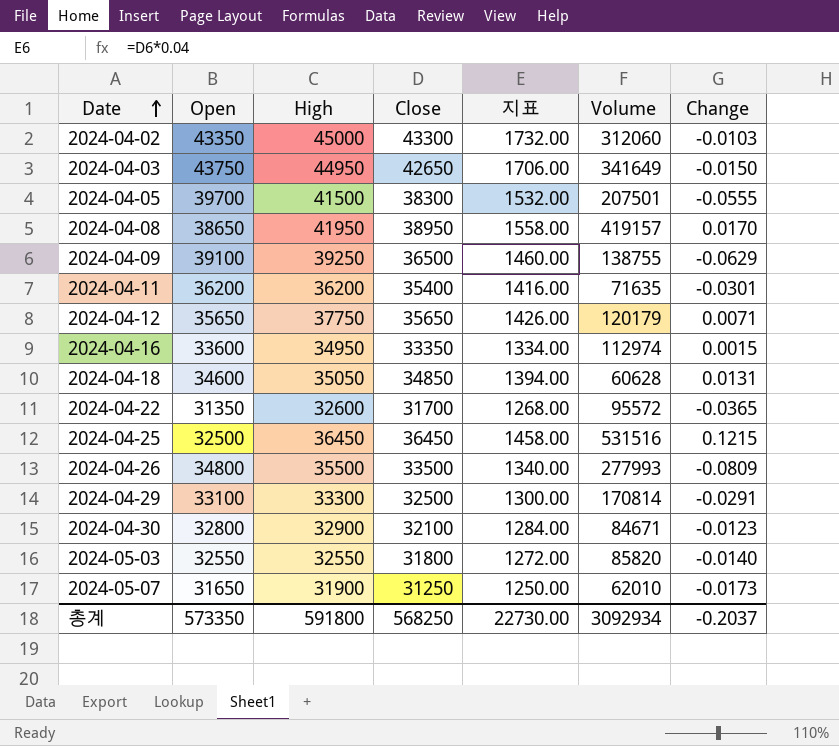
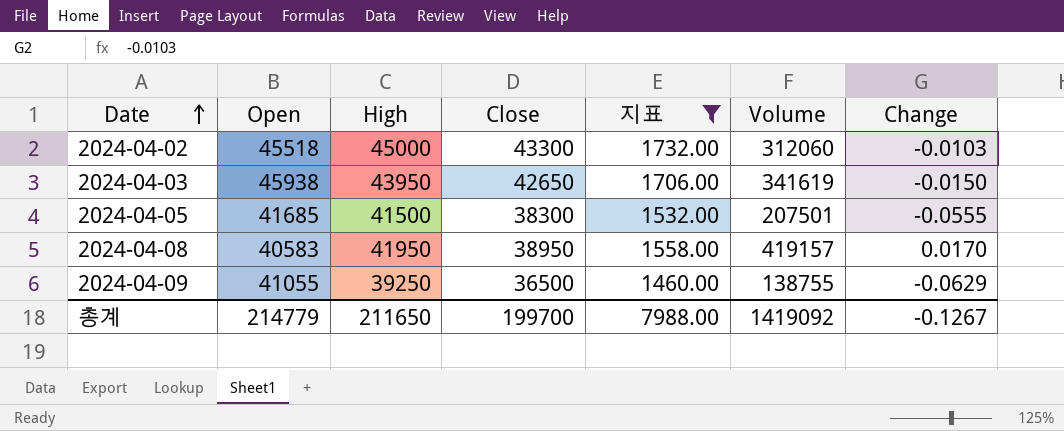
filter: none -> 지표 >= 1460.00
2024-04-02 | Open: 43350 -> 45518
2024-04-03 | Open: 43750 -> 45938
2024-04-03 | High: 44950 -> 43950
2024-04-03 | Volume: 341649 -> 341619
2024-04-05 | Open: 39700 -> 41685
2024-04-08 | Open: 38650 -> 40583
2024-04-09 | Open: 39100 -> 41055
총계 | Open: 573350 -> 214779
총계 | High: 591800 -> 211650
총계 | Close: 568250 -> 199700
총계 | 지표: 22730.00 -> 7988.00
총계 | Volume: 3092934 -> 1419092
총계 | Change: -0.2037 -> -0.1267

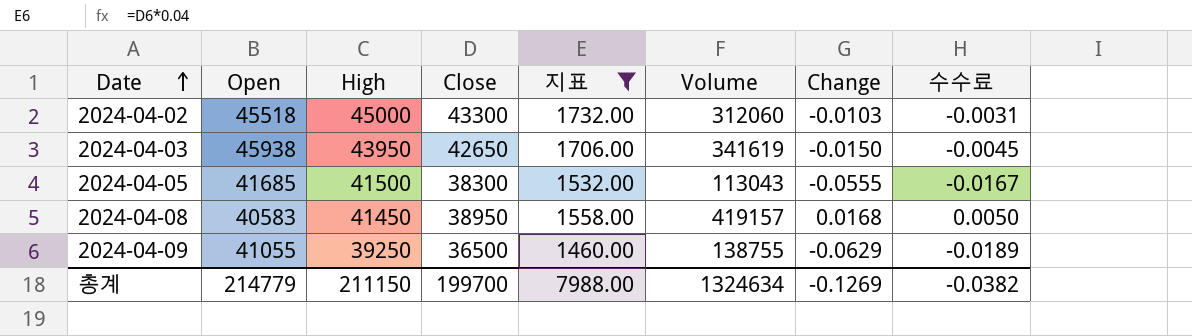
column 수수료 | formula: none -> [Change] * 0.3
2024-04-05 | Volume: 207501 -> 113043
2024-04-08 | High: 41950 -> 41450
2024-04-08 | Change: 0.0170 -> 0.0168
총계 | High: 211650 -> 211150
총계 | Volume: 1419092 -> 1324634
총계 | Change: -0.1267 -> -0.1269

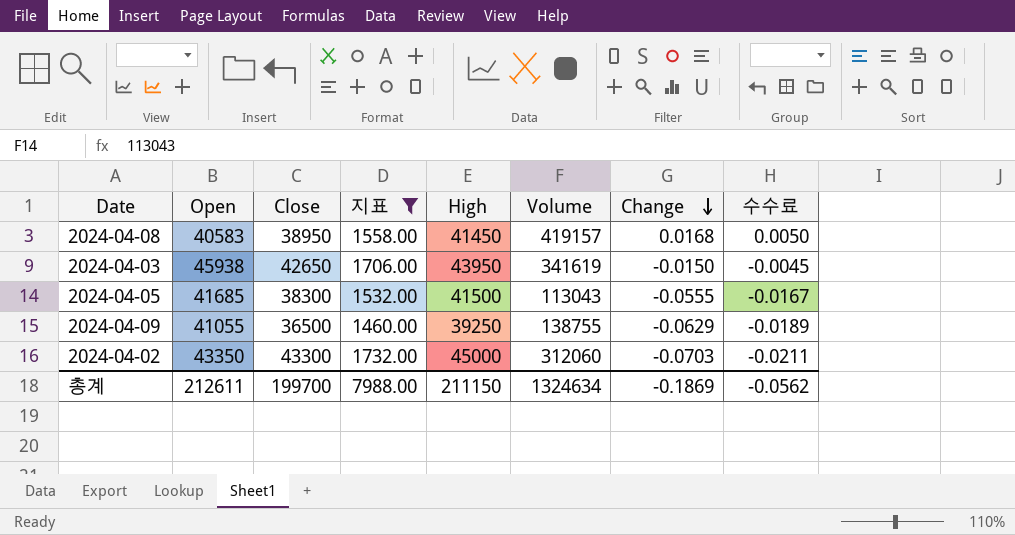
row order: Date ascending -> Change descending
column High | position: 3 -> 5
2024-04-02 | Open: 45518 -> 43350
2024-04-02 | Change: -0.0103 -> -0.0703
2024-04-02 | 수수료: -0.0031 -> -0.0211
총계 | Open: 214779 -> 212611
총계 | Change: -0.1269 -> -0.1869
총계 | 수수료: -0.0382 -> -0.0562

